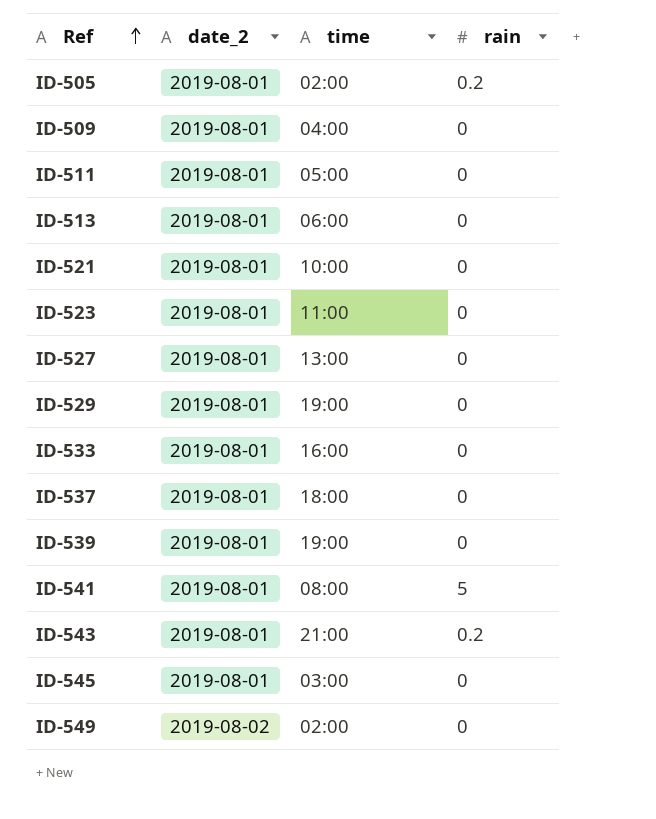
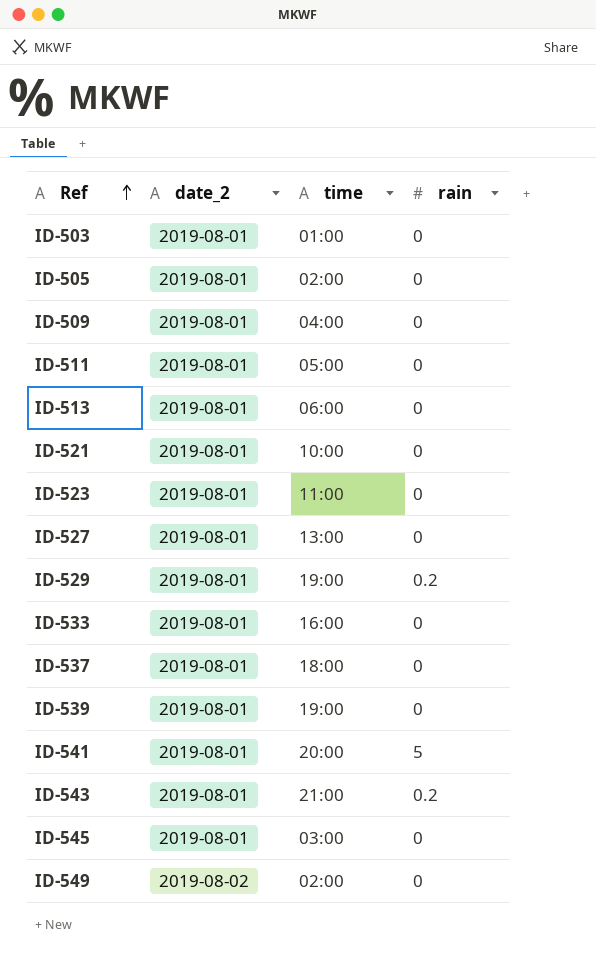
row ID-503: none -> 2019-08-01 | 01:00 | 0
ID-505 | rain: 0.2 -> 0
ID-529 | rain: 0 -> 0.2
ID-541 | time: 08:00 -> 20:00

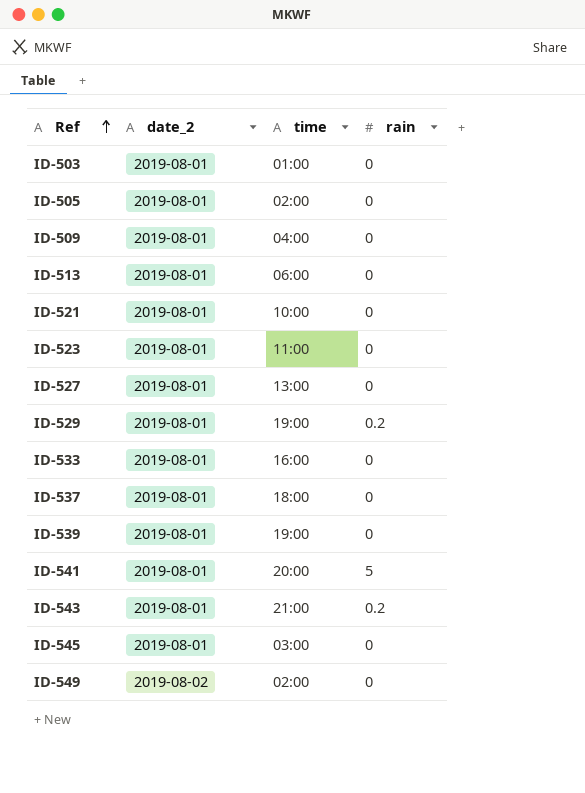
row ID-511: 2019-08-01 | 05:00 | 0 -> none

